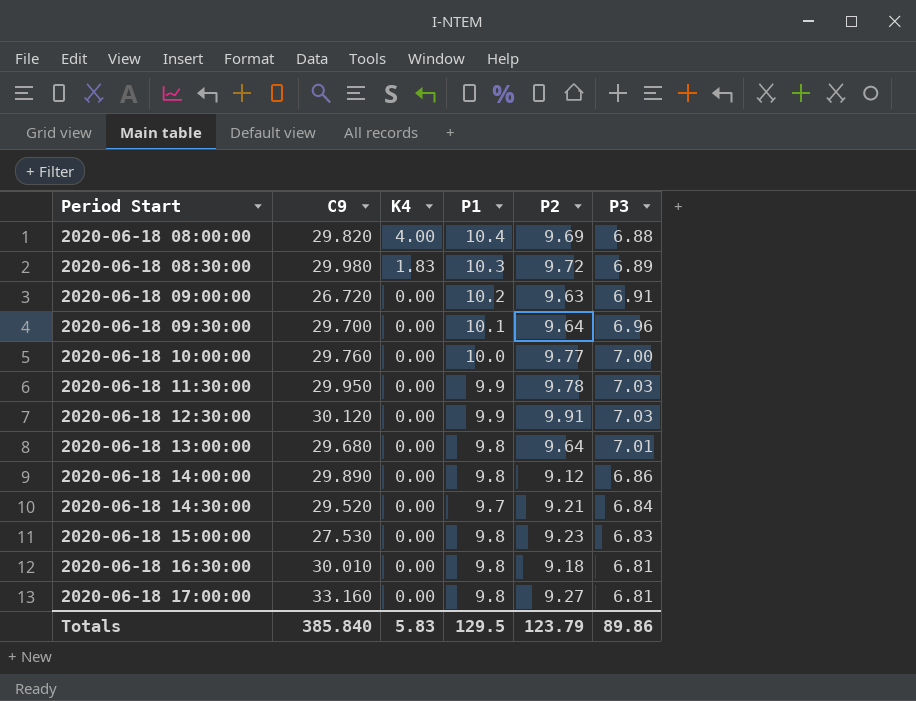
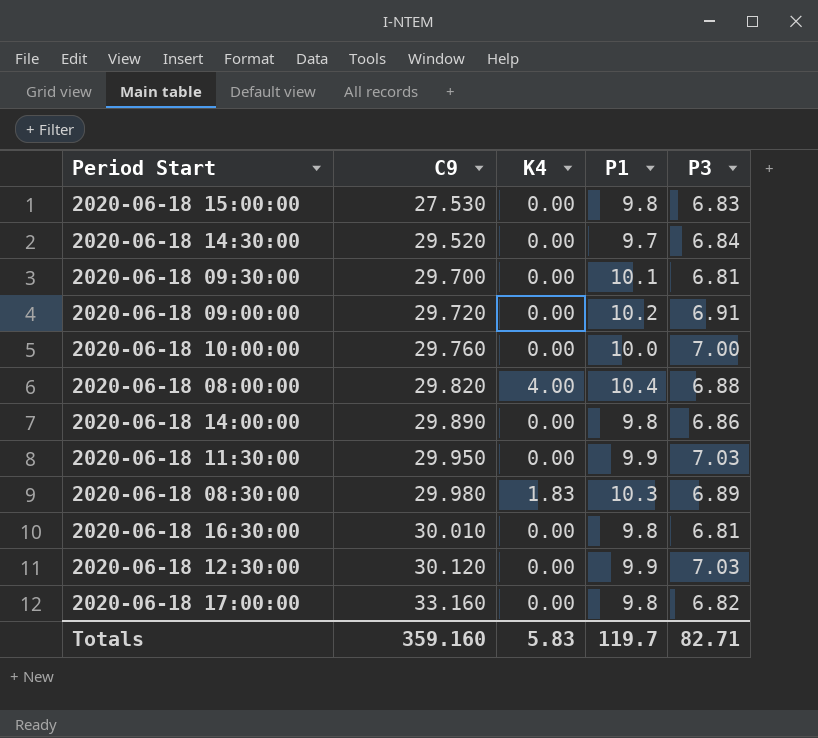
row order: Period Start ascending -> C9 ascending
column P2 | position: 5 -> none
row 2020-06-18 13:00:00: 29.680 | 0.00 | 9.8 | 9.64 | 7.01 -> none
2020-06-18 09:30:00 | P3: 6.96 -> 6.81
2020-06-18 09:00:00 | C9: 26.720 -> 29.720
2020-06-18 17:00:00 | P3: 6.81 -> 6.82
Totals | C9: 385.840 -> 359.160
Totals | P1: 129.5 -> 119.7
Totals | P3: 89.86 -> 82.71

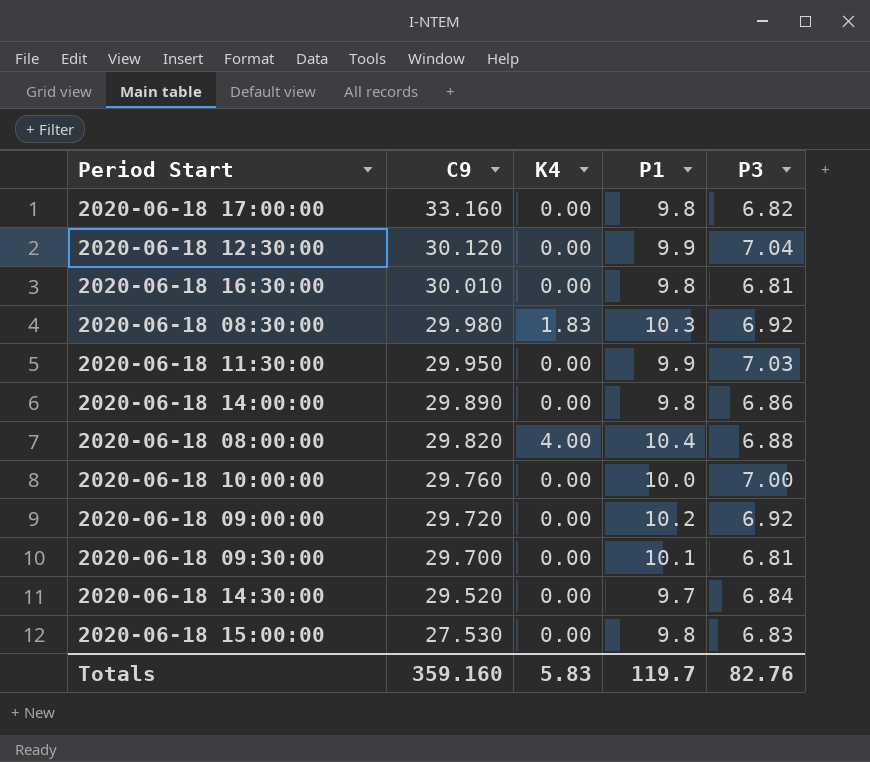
row order: C9 ascending -> C9 descending
2020-06-18 12:30:00 | P3: 7.03 -> 7.04
2020-06-18 08:30:00 | P3: 6.89 -> 6.92
2020-06-18 09:00:00 | P3: 6.91 -> 6.92
Totals | P3: 82.71 -> 82.76

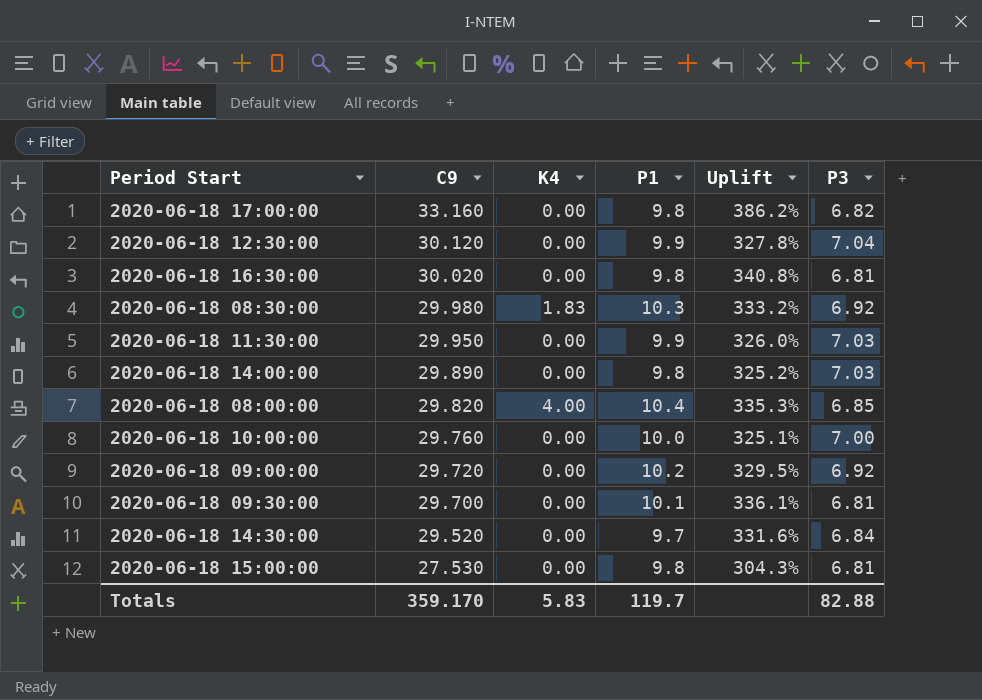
column Uplift | formula: none -> ([C9] - [P3]) / [P3]
2020-06-18 16:30:00 | C9: 30.010 -> 30.020
2020-06-18 14:00:00 | P3: 6.86 -> 7.03
2020-06-18 08:00:00 | P3: 6.88 -> 6.85
2020-06-18 15:00:00 | P3: 6.83 -> 6.81
Totals | C9: 359.160 -> 359.170
Totals | P3: 82.76 -> 82.88

